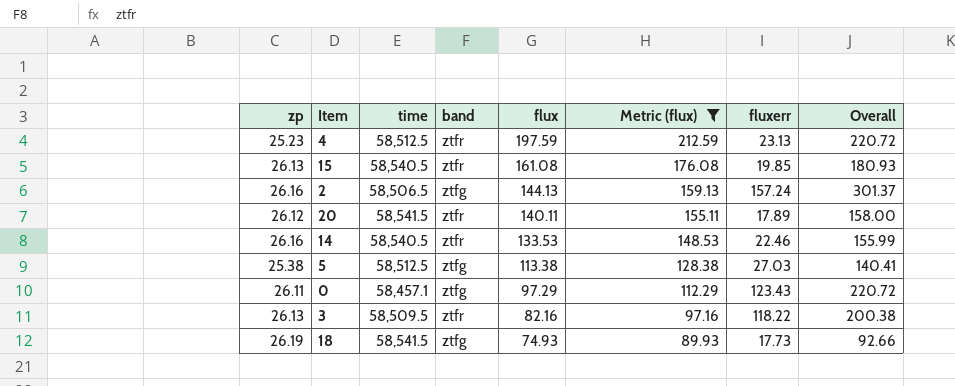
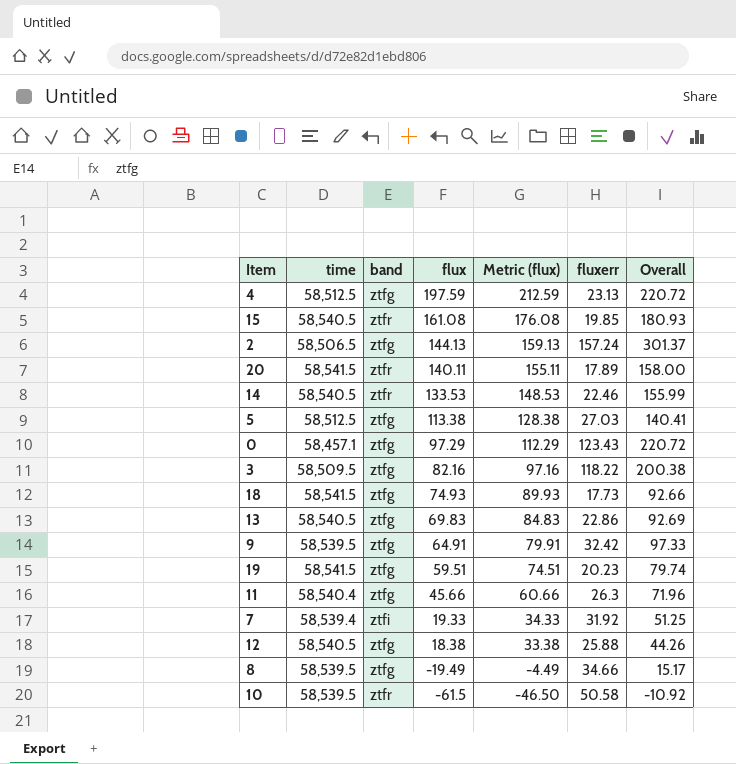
filter: Metric (flux) >= 89.93 -> none
column zp | position: 1 -> none
4 | band: ztfr -> ztfg
3 | band: ztfr -> ztfg

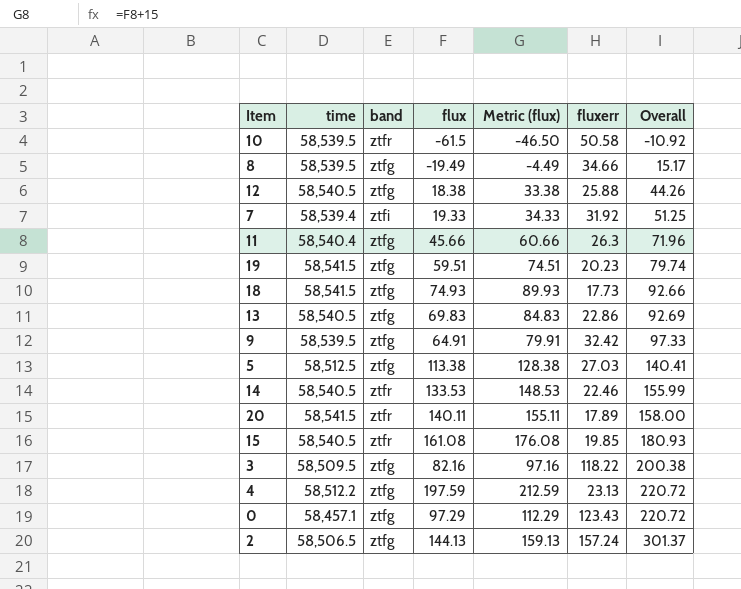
row order: flux descending -> Overall ascending
4 | time: 58,512.5 -> 58,512.2

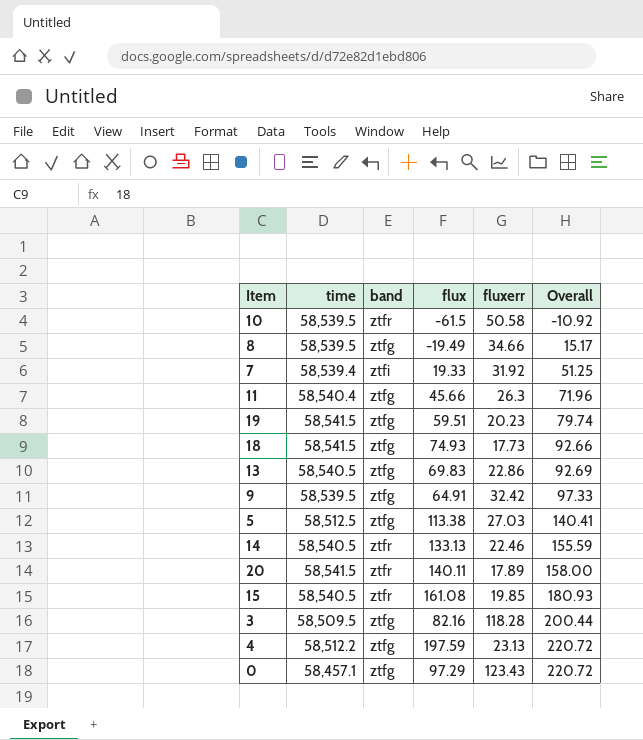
column Metric (flux) | formula: [flux] + 15 -> none
row 12: 58,540.5 | ztfg | 18.38 | 33.38 | 25.88 | 44.26 -> none
row 2: 58,506.5 | ztfg | 144.13 | 159.13 | 157.24 | 301.37 -> none
14 | flux: 133.53 -> 133.13
14 | Overall: 155.99 -> 155.59
3 | fluxerr: 118.22 -> 118.28
3 | Overall: 200.38 -> 200.44

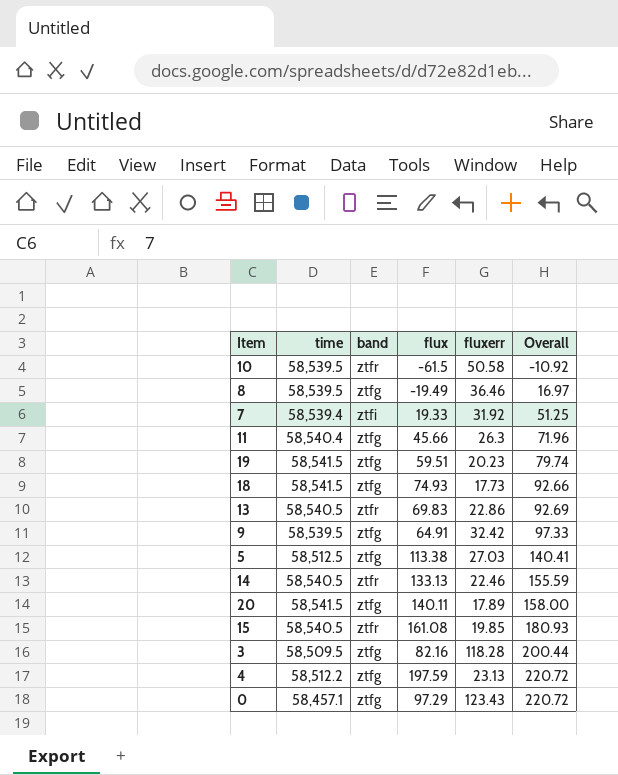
8 | fluxerr: 34.66 -> 36.46
8 | Overall: 15.17 -> 16.97
13 | band: ztfg -> ztfr
20 | band: ztfr -> ztfg

